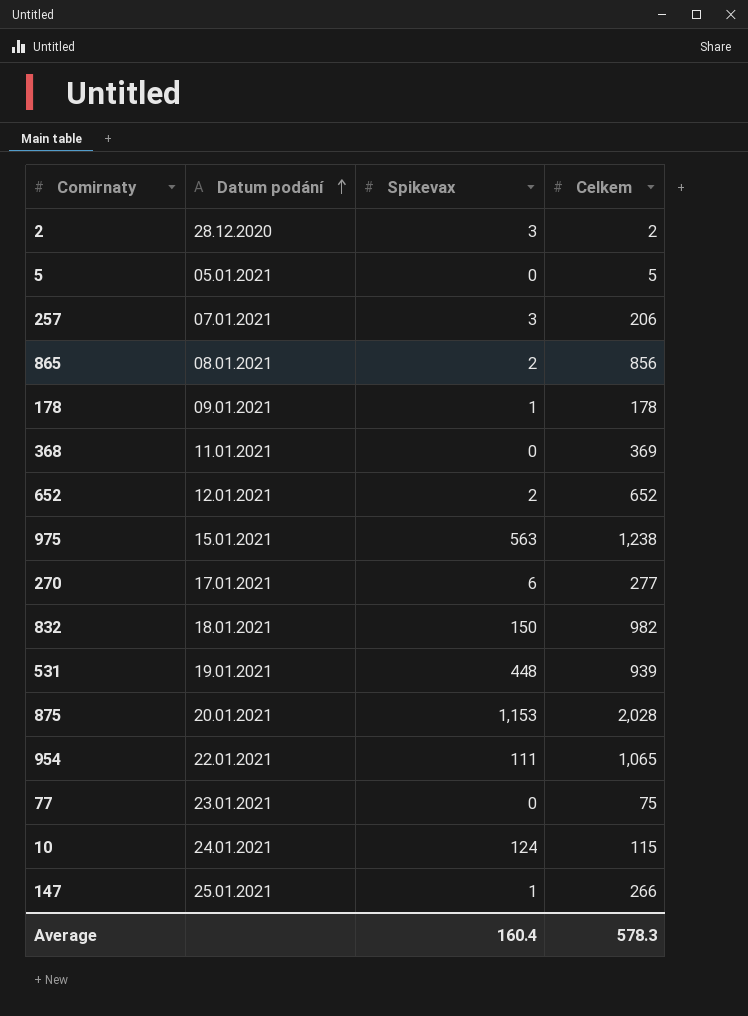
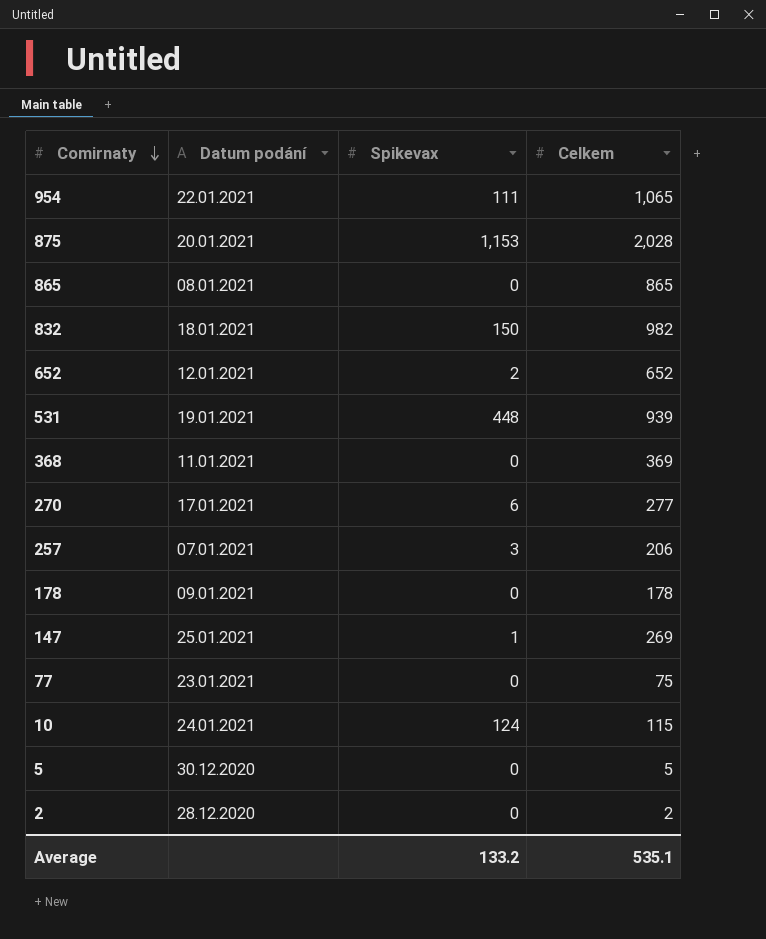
row order: Datum podání ascending -> Comirnaty descending
row 975: 15.01.2021 | 563 | 1,238 -> none
865 | Spikevax: 2 -> 0
865 | Celkem: 856 -> 865
178 | Spikevax: 1 -> 0
147 | Celkem: 266 -> 269
5 | Datum podání: 05.01.2021 -> 30.12.2020
2 | Spikevax: 3 -> 0
Average | Spikevax: 160.4 -> 133.2
Average | Celkem: 578.3 -> 535.1

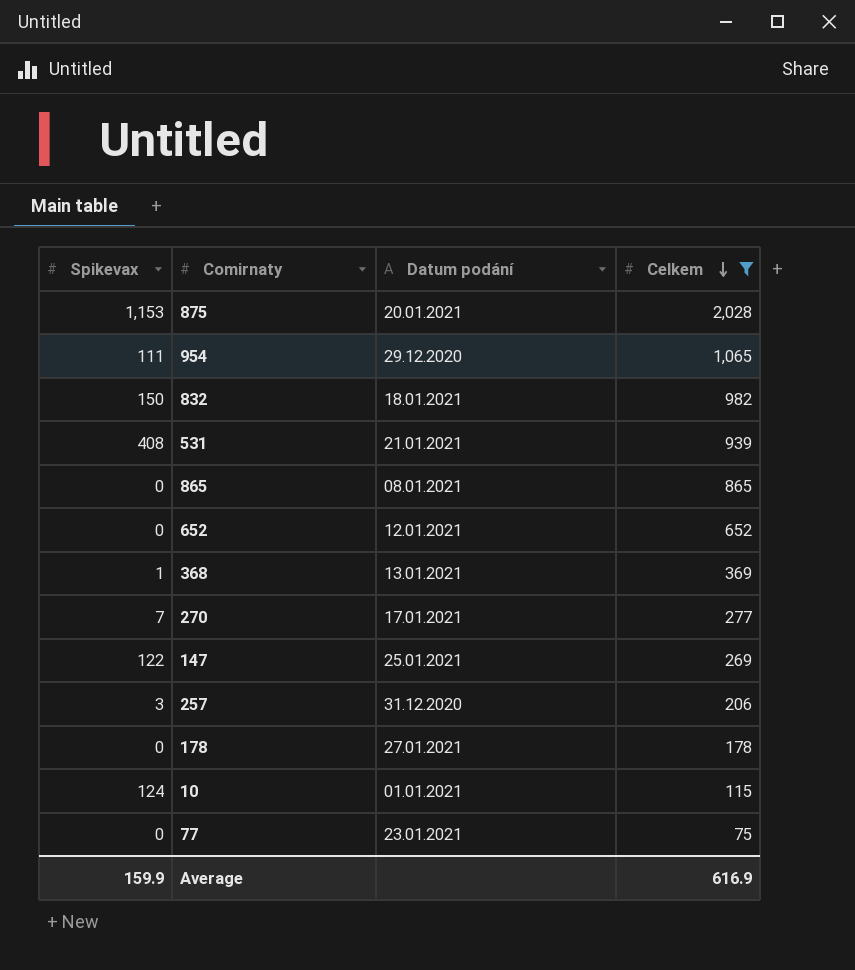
filter: none -> Celkem >= 75
row order: Comirnaty descending -> Celkem descending
column Spikevax | position: 3 -> 1
954 | Datum podání: 22.01.2021 -> 29.12.2020
531 | Spikevax: 448 -> 408
531 | Datum podání: 19.01.2021 -> 21.01.2021
652 | Spikevax: 2 -> 0
368 | Spikevax: 0 -> 1
368 | Datum podání: 11.01.2021 -> 13.01.2021
270 | Spikevax: 6 -> 7
147 | Spikevax: 1 -> 122
257 | Datum podání: 07.01.2021 -> 31.12.2020
178 | Datum podání: 09.01.2021 -> 27.01.2021
10 | Datum podání: 24.01.2021 -> 01.01.2021
Average | Spikevax: 133.2 -> 159.9
Average | Celkem: 535.1 -> 616.9

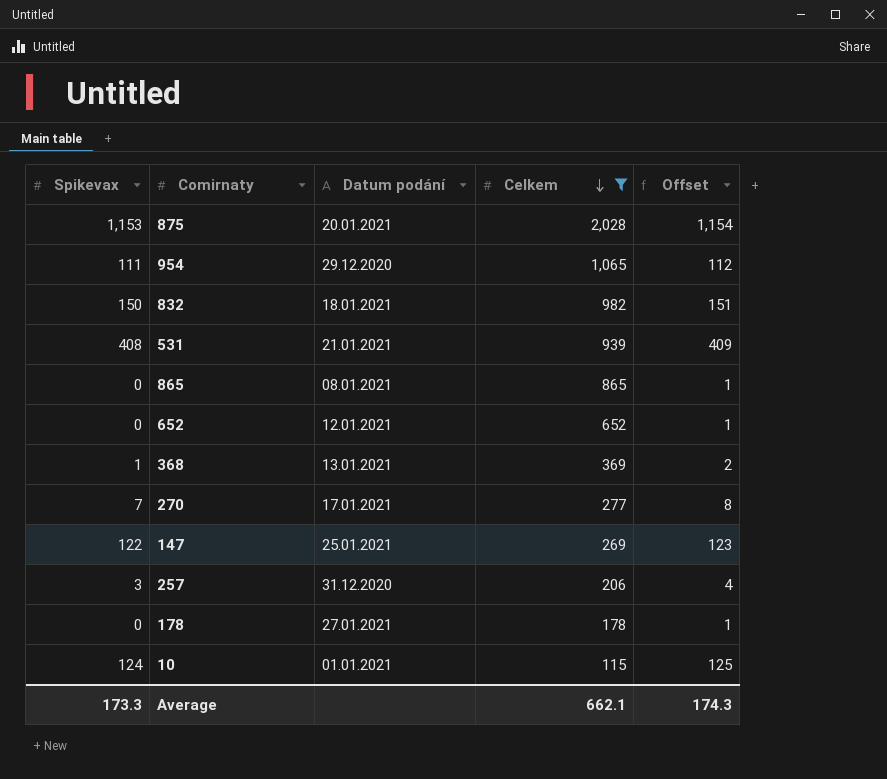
column Offset | formula: none -> [Spikevax] + 1
row 77: 0 | 23.01.2021 | 75 -> none
Average | Spikevax: 159.9 -> 173.3
Average | Celkem: 616.9 -> 662.1

